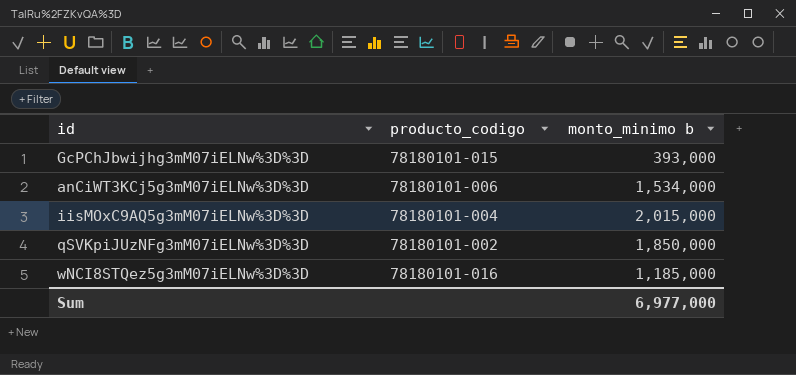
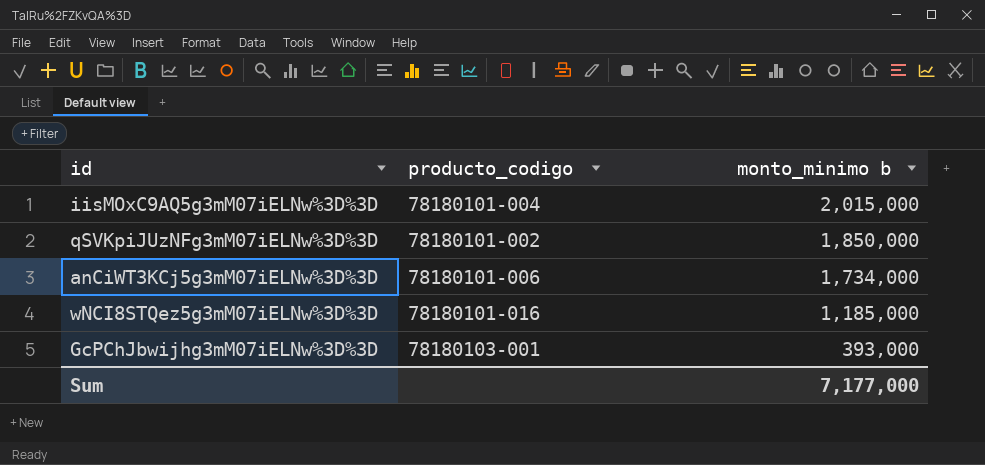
row order: none -> monto_minimo b descending
anCiWT3KCj5g3mM07iELNw%3D%3D | monto_minimo b: 1,534,000 -> 1,734,000
GcPChJbwijhg3mM07iELNw%3D%3D | producto_codigo: 78180101-015 -> 78180103-001
Sum | monto_minimo b: 6,977,000 -> 7,177,000

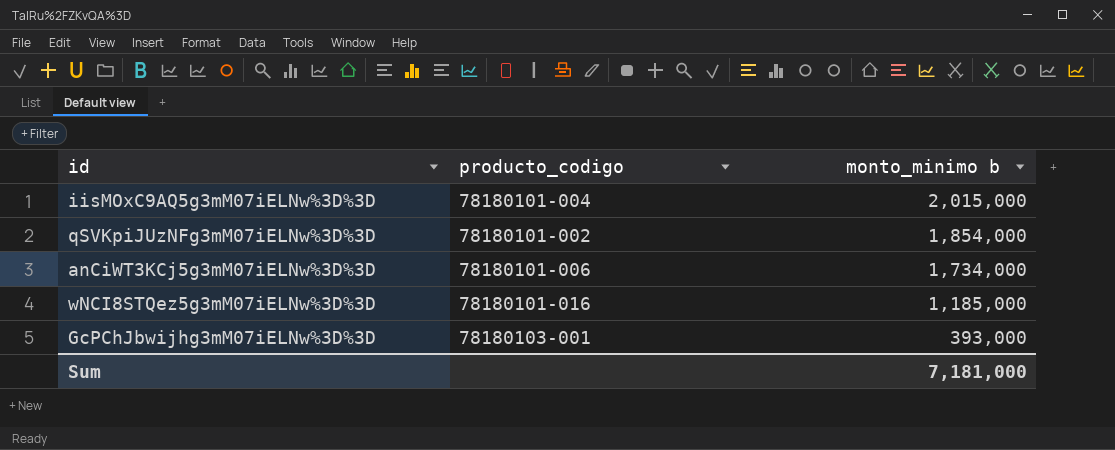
qSVKpiJUzNFg3mM07iELNw%3D%3D | monto_minimo b: 1,850,000 -> 1,854,000
Sum | monto_minimo b: 7,177,000 -> 7,181,000

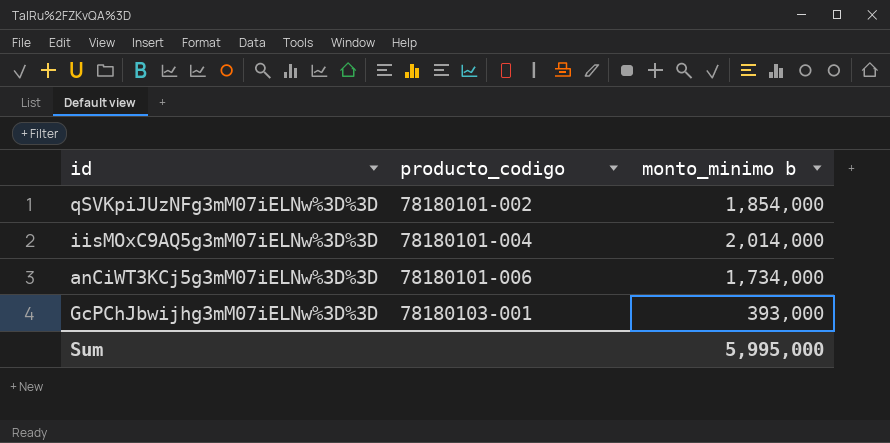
row order: monto_minimo b descending -> producto_codigo ascending
row wNCI8STQez5g3mM07iELNw%3D%3D: 78180101-016 | 1,185,000 -> none
iisMOxC9AQ5g3mM07iELNw%3D%3D | monto_minimo b: 2,015,000 -> 2,014,000
Sum | monto_minimo b: 7,181,000 -> 5,995,000

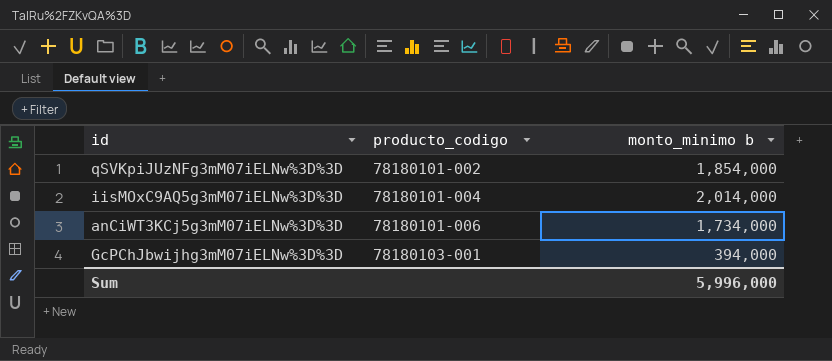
GcPChJbwijhg3mM07iELNw%3D%3D | monto_minimo b: 393,000 -> 394,000
Sum | monto_minimo b: 5,995,000 -> 5,996,000

